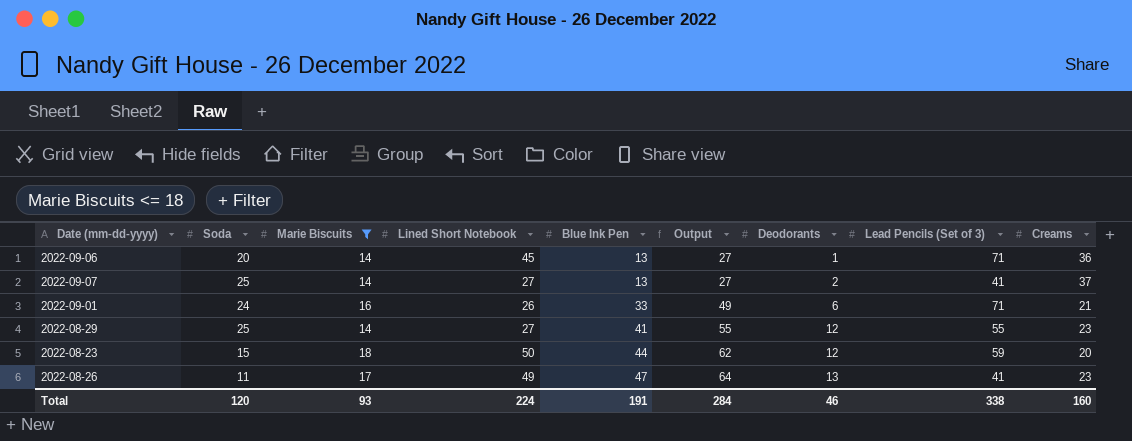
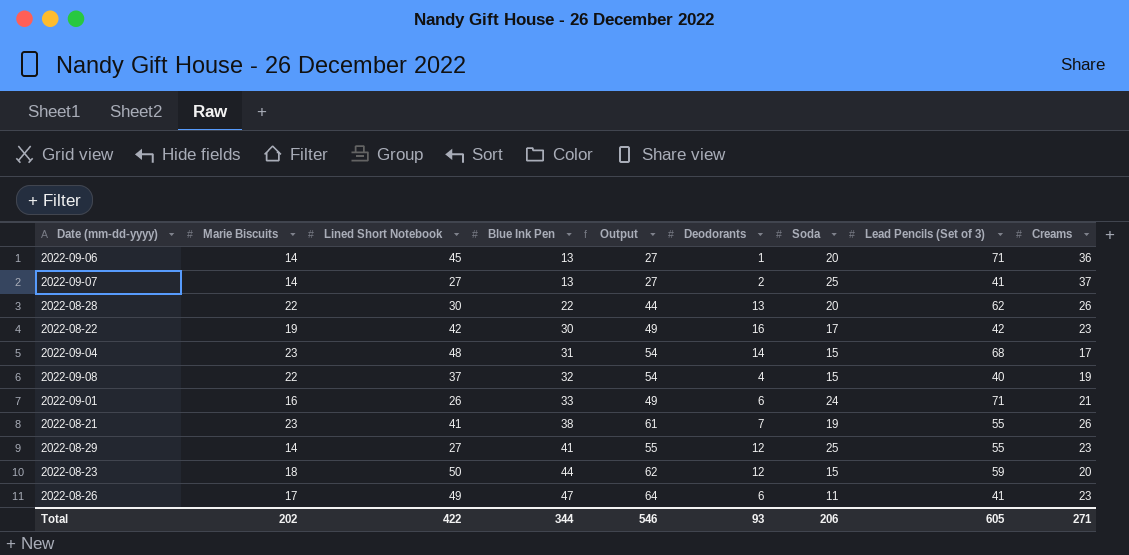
filter: Marie Biscuits <= 18 -> none
column Soda | position: 2 -> 7
2022-08-26 | Deodorants: 13 -> 6
Total | Marie Biscuits: 93 -> 202
Total | Lined Short Notebook: 224 -> 422
Total | Blue Ink Pen: 191 -> 344
Total | Output: 284 -> 546
Total | Deodorants: 46 -> 93
Total | Soda: 120 -> 206
Total | Lead Pencils (Set of 3): 338 -> 605
Total | Creams: 160 -> 271

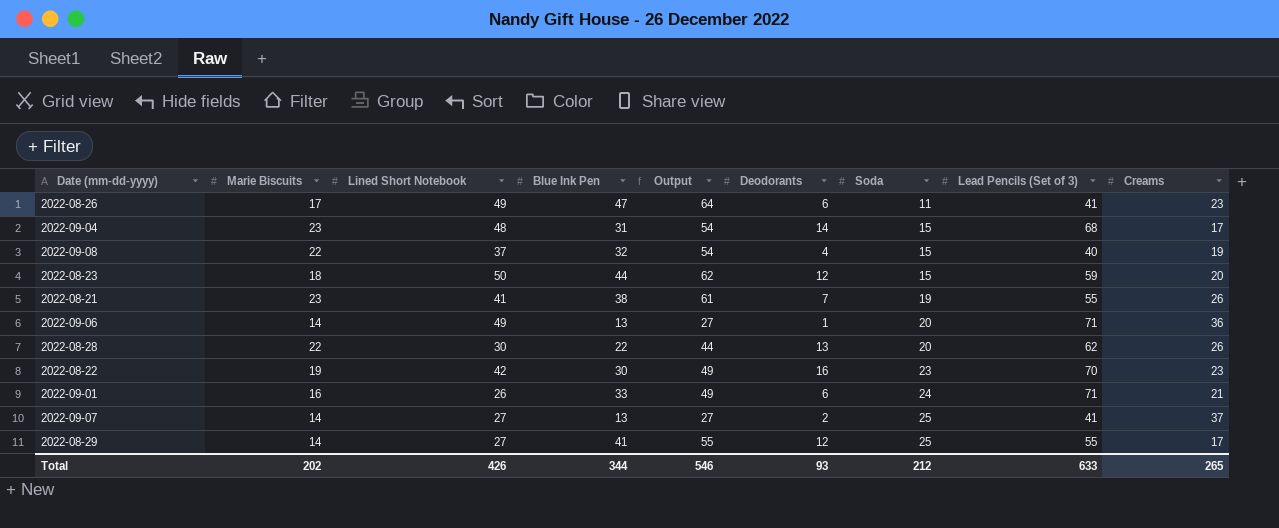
row order: Blue Ink Pen ascending -> Soda ascending
2022-09-06 | Lined Short Notebook: 45 -> 49
2022-08-22 | Soda: 17 -> 23
2022-08-22 | Lead Pencils (Set of 3): 42 -> 70
2022-08-29 | Creams: 23 -> 17
Total | Lined Short Notebook: 422 -> 426
Total | Soda: 206 -> 212
Total | Lead Pencils (Set of 3): 605 -> 633
Total | Creams: 271 -> 265

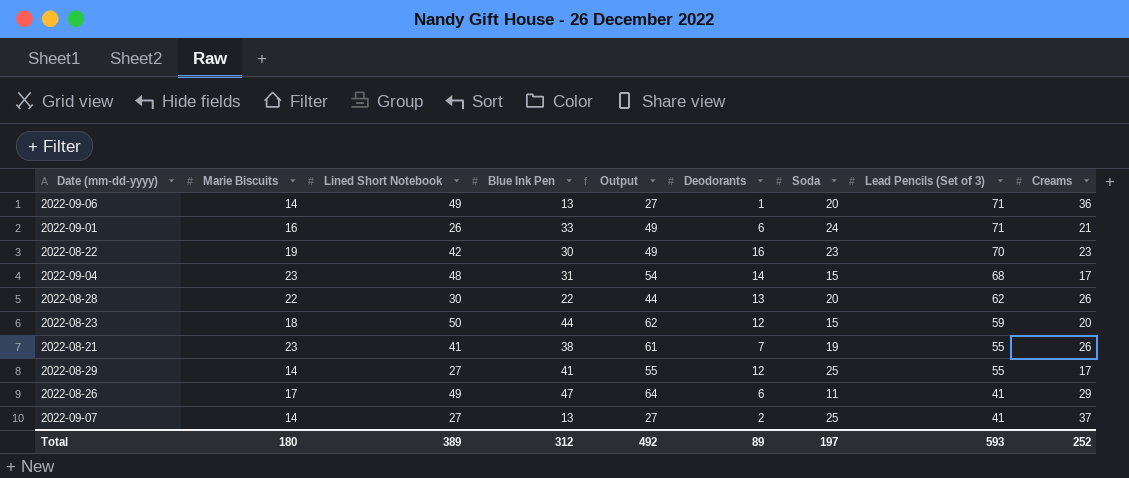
row order: Soda ascending -> Lead Pencils (Set of 3) descending
row 2022-09-08: 22 | 37 | 32 | 54 | 4 | 15 | 40 | 19 -> none
2022-08-26 | Creams: 23 -> 29
Total | Marie Biscuits: 202 -> 180
Total | Lined Short Notebook: 426 -> 389
Total | Blue Ink Pen: 344 -> 312
Total | Output: 546 -> 492
Total | Deodorants: 93 -> 89
Total | Soda: 212 -> 197
Total | Lead Pencils (Set of 3): 633 -> 593
Total | Creams: 265 -> 252

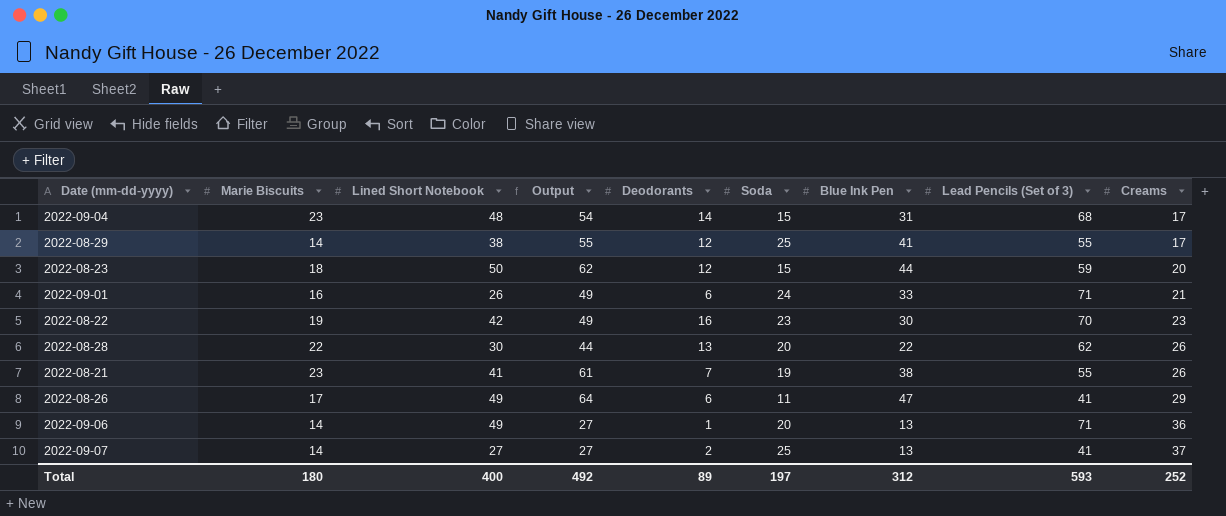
row order: Lead Pencils (Set of 3) descending -> Creams ascending
column Blue Ink Pen | position: 4 -> 7
2022-08-29 | Lined Short Notebook: 27 -> 38
Total | Lined Short Notebook: 389 -> 400

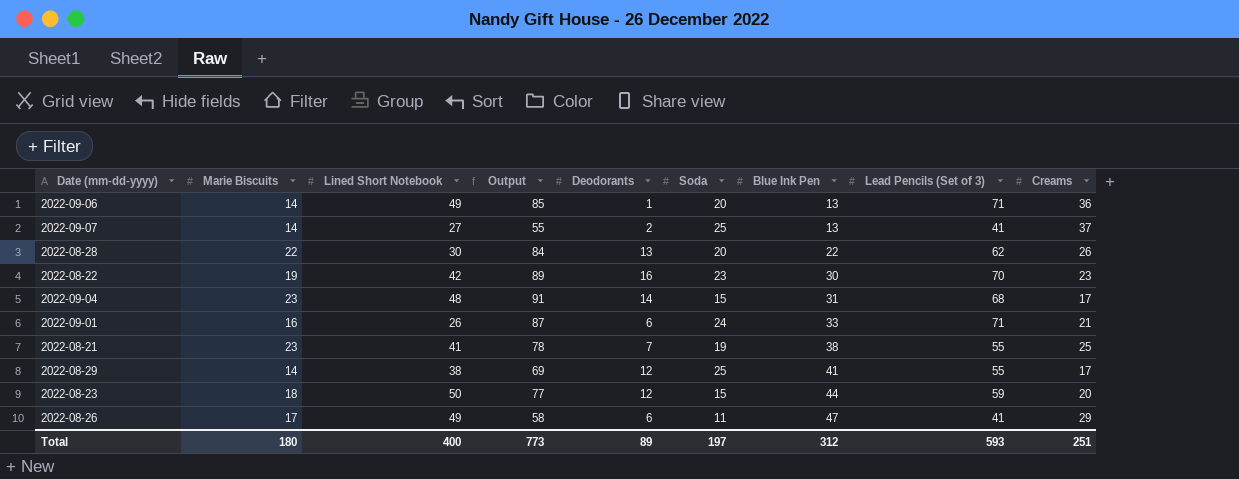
row order: Creams ascending -> Blue Ink Pen ascending
column Output | formula: [Marie Biscuits] + [Blue Ink Pen] -> [Marie Biscuits] + [Lead Pencils (Set of 3)]
2022-08-21 | Creams: 26 -> 25
Total | Output: 492 -> 773
Total | Creams: 252 -> 251

